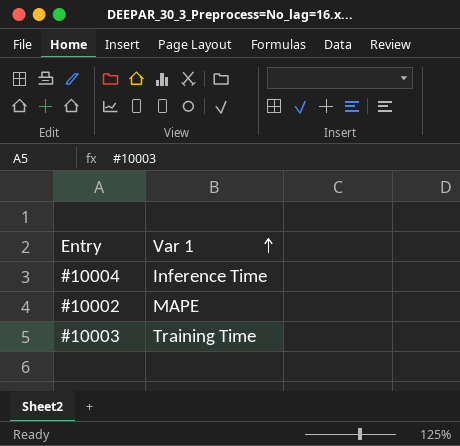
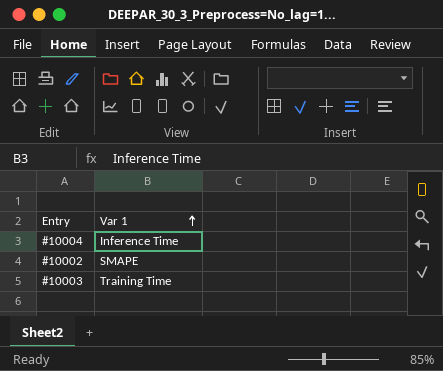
#10002 | Var 1: MAPE -> SMAPE

